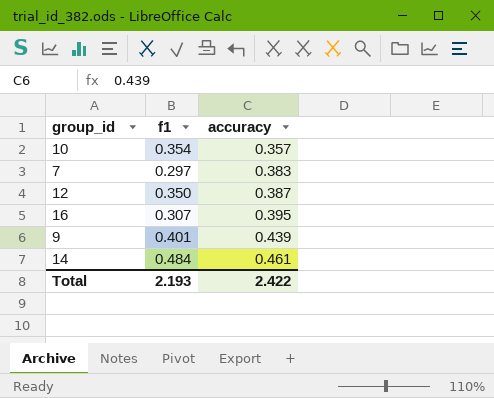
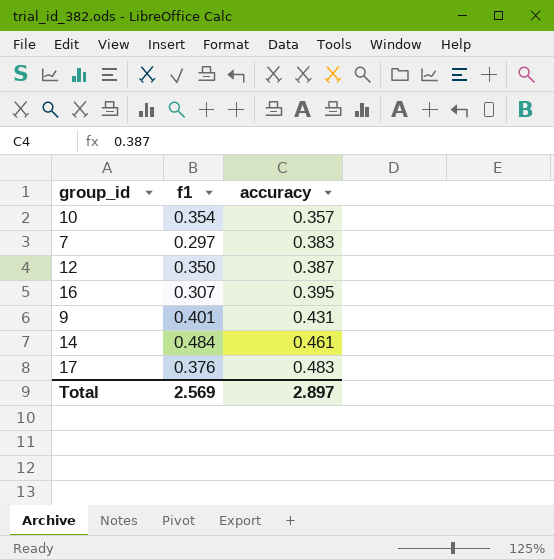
9 | accuracy: 0.439 -> 0.431
row 17: none -> 0.376 | 0.483
Total | f1: 2.193 -> 2.569
Total | accuracy: 2.422 -> 2.897

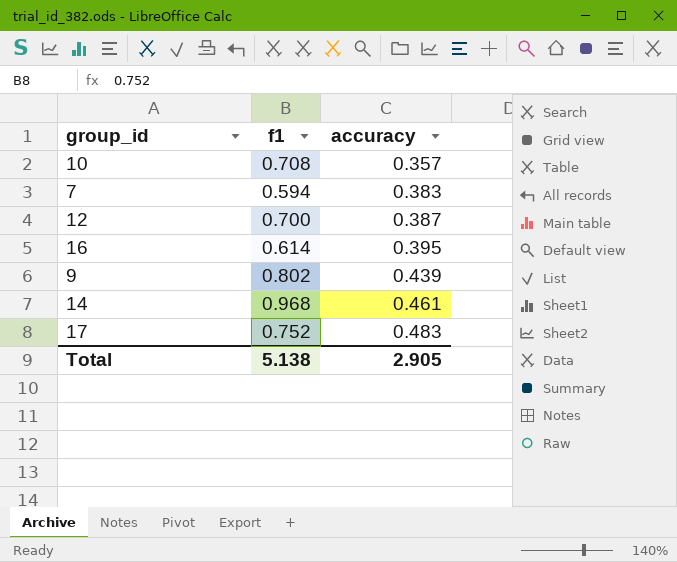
10 | f1: 0.354 -> 0.708
7 | f1: 0.297 -> 0.594
12 | f1: 0.350 -> 0.700
16 | f1: 0.307 -> 0.614
9 | f1: 0.401 -> 0.802
9 | accuracy: 0.431 -> 0.439
14 | f1: 0.484 -> 0.968
17 | f1: 0.376 -> 0.752
Total | f1: 2.569 -> 5.138
Total | accuracy: 2.897 -> 2.905

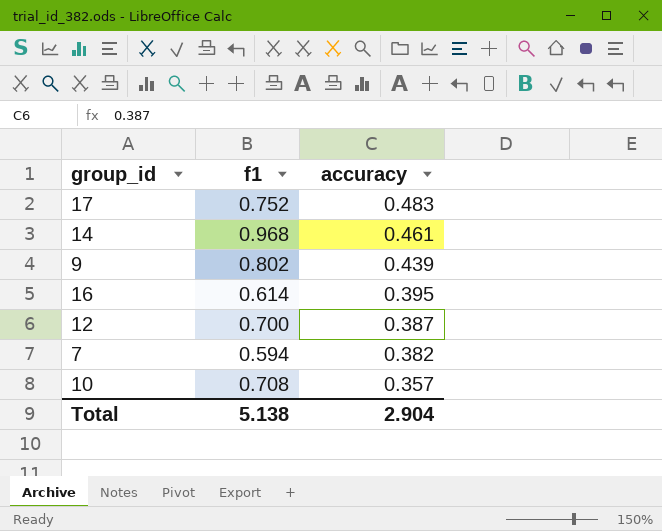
row order: accuracy ascending -> accuracy descending
7 | accuracy: 0.383 -> 0.382
Total | accuracy: 2.905 -> 2.904

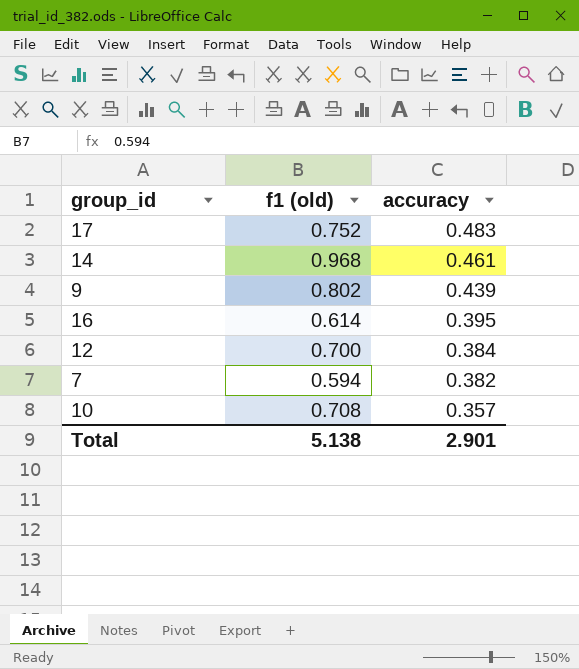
column name: f1 -> f1 (old)
12 | accuracy: 0.387 -> 0.384
Total | accuracy: 2.904 -> 2.901

